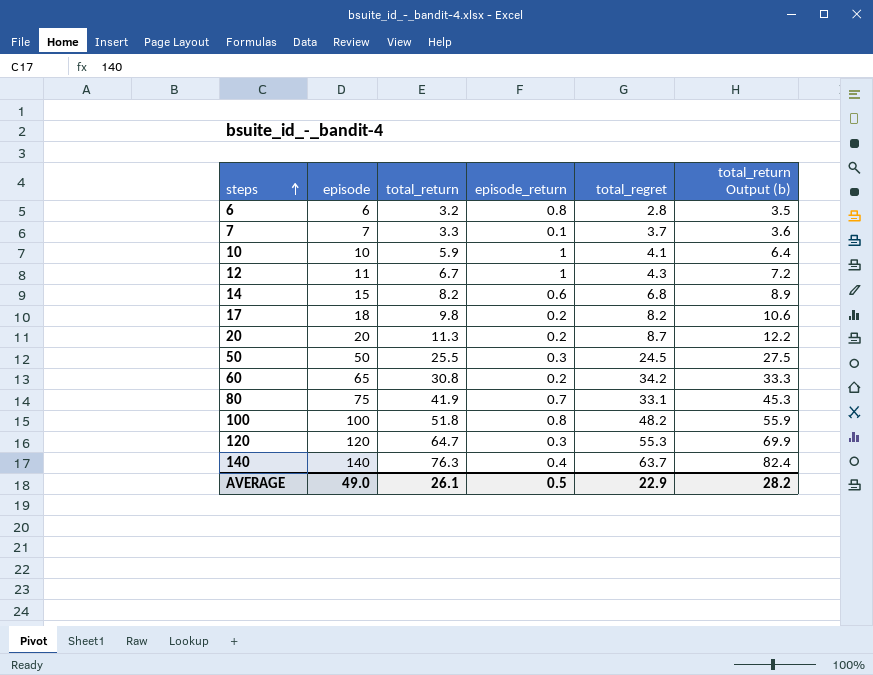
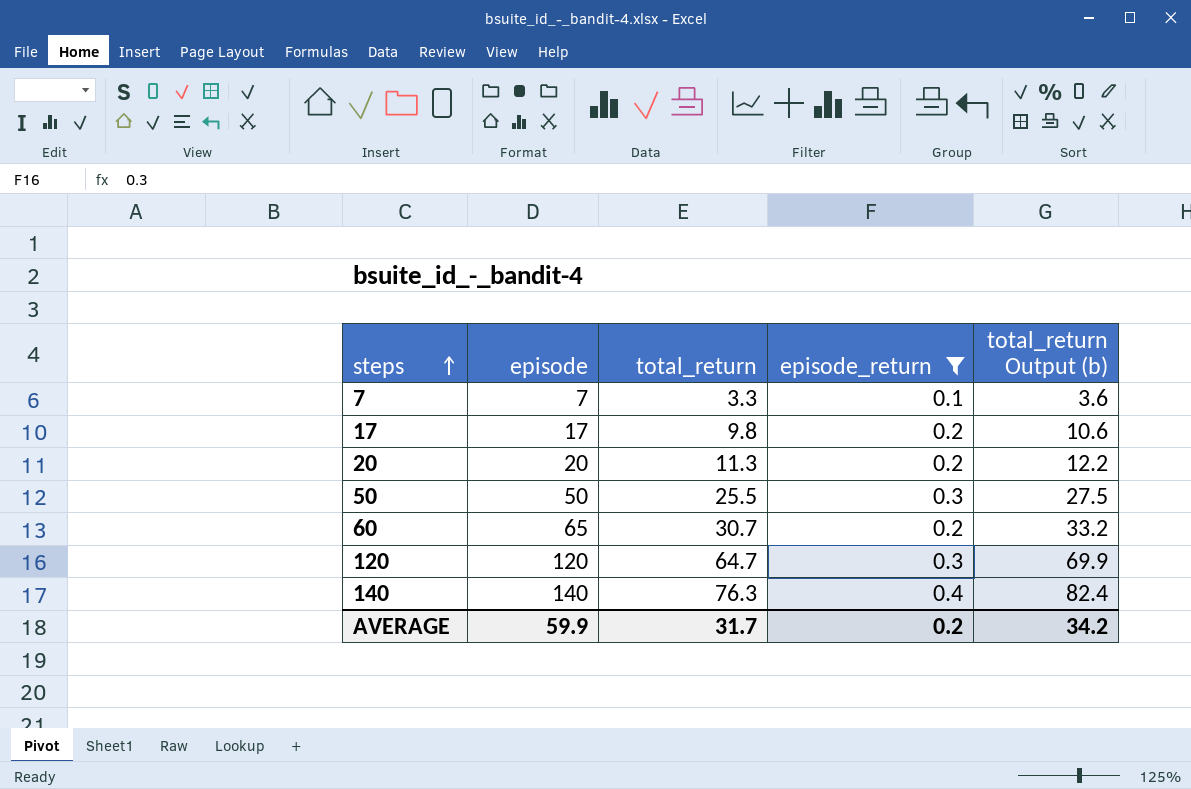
filter: none -> episode_return <= 0.4
column total_regret | formula: [episode] - [total_return] -> none
17 | episode: 18 -> 17
60 | total_return: 30.8 -> 30.7
60 | total_return Output (b): 33.3 -> 33.2
AVERAGE | episode: 49.0 -> 59.9
AVERAGE | total_return: 26.1 -> 31.7
AVERAGE | episode_return: 0.5 -> 0.2
AVERAGE | total_return Output (b): 28.2 -> 34.2

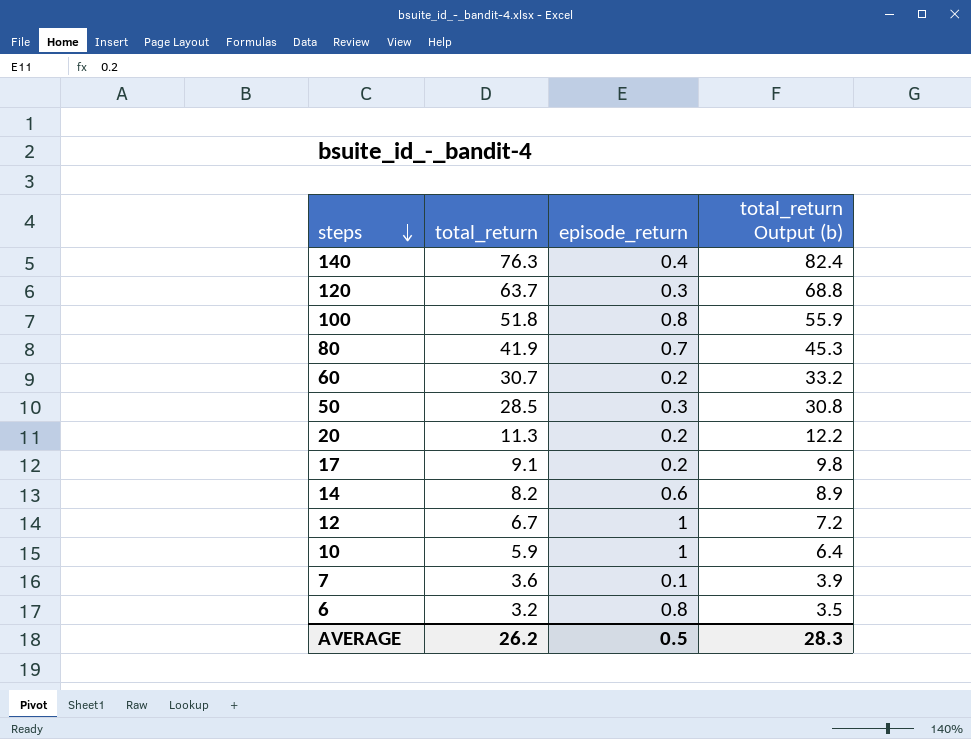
filter: episode_return <= 0.4 -> none
row order: steps ascending -> steps descending
column episode | position: 2 -> none
120 | total_return: 64.7 -> 63.7
120 | total_return Output (b): 69.9 -> 68.8
50 | total_return: 25.5 -> 28.5
50 | total_return Output (b): 27.5 -> 30.8
17 | total_return: 9.8 -> 9.1
17 | total_return Output (b): 10.6 -> 9.8
7 | total_return: 3.3 -> 3.6
7 | total_return Output (b): 3.6 -> 3.9
AVERAGE | total_return: 31.7 -> 26.2
AVERAGE | episode_return: 0.2 -> 0.5
AVERAGE | total_return Output (b): 34.2 -> 28.3

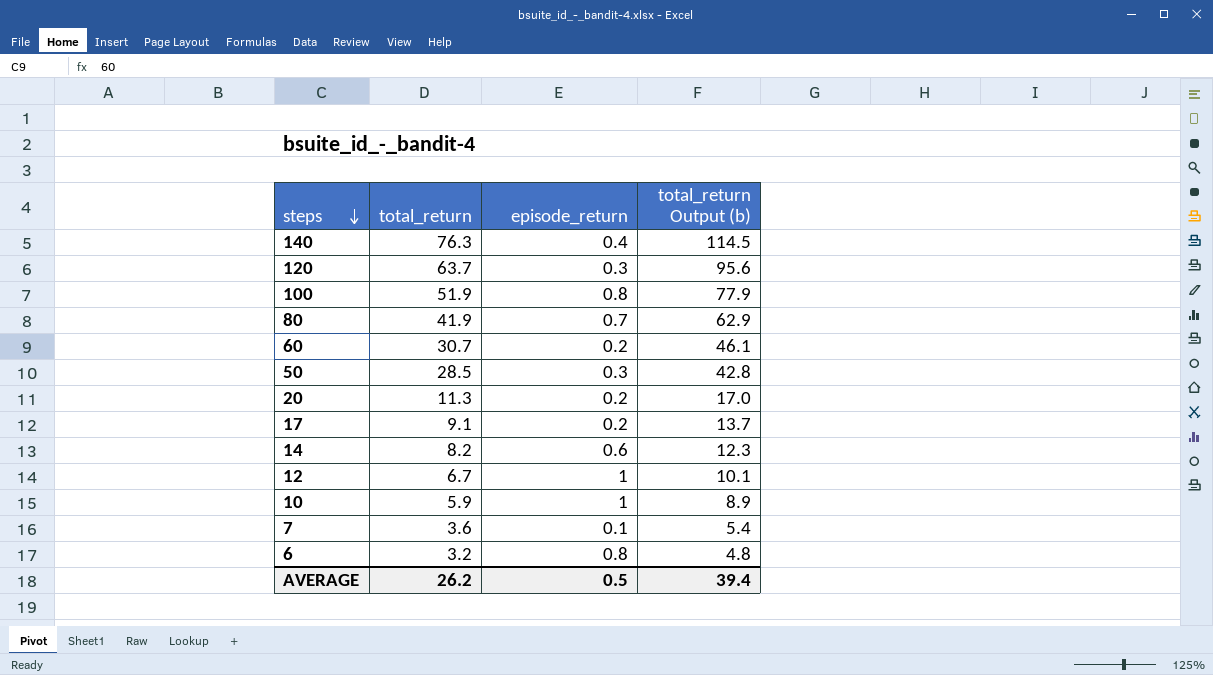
column total_return Output (b) | formula: [total_return] * 1.08 -> [total_return] * 1.5
100 | total_return: 51.8 -> 51.9
AVERAGE | total_return Output (b): 28.3 -> 39.4

